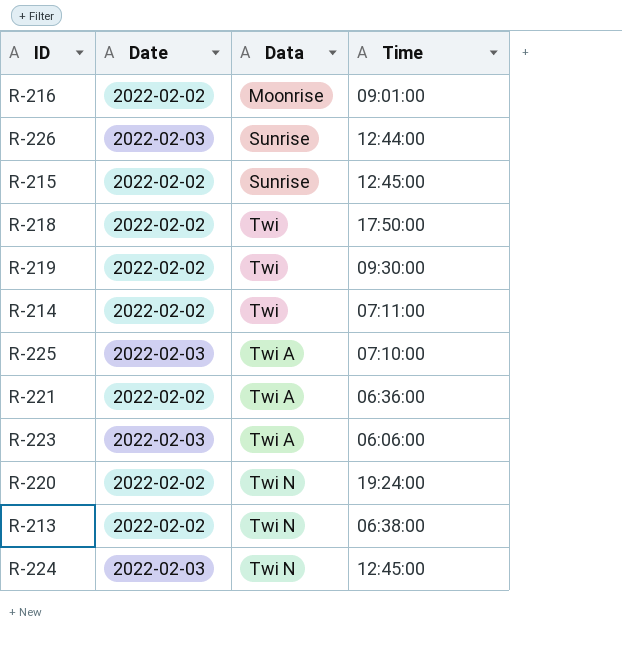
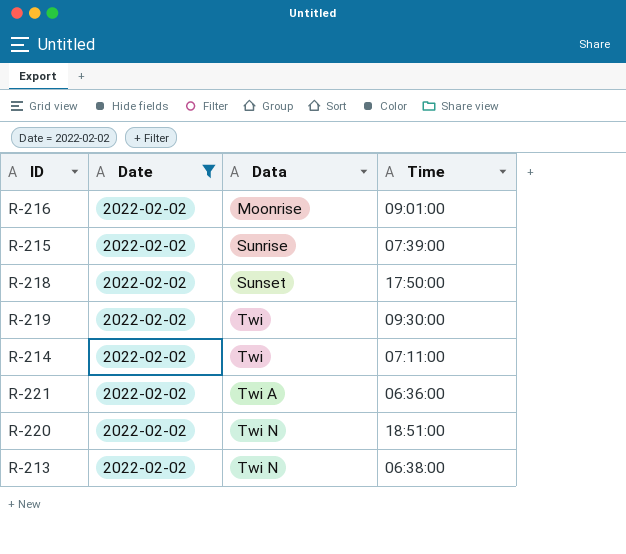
filter: none -> Date = 2022-02-02
R-215 | Time: 12:45:00 -> 07:39:00
R-218 | Data: Twi -> Sunset
R-220 | Time: 19:24:00 -> 18:51:00

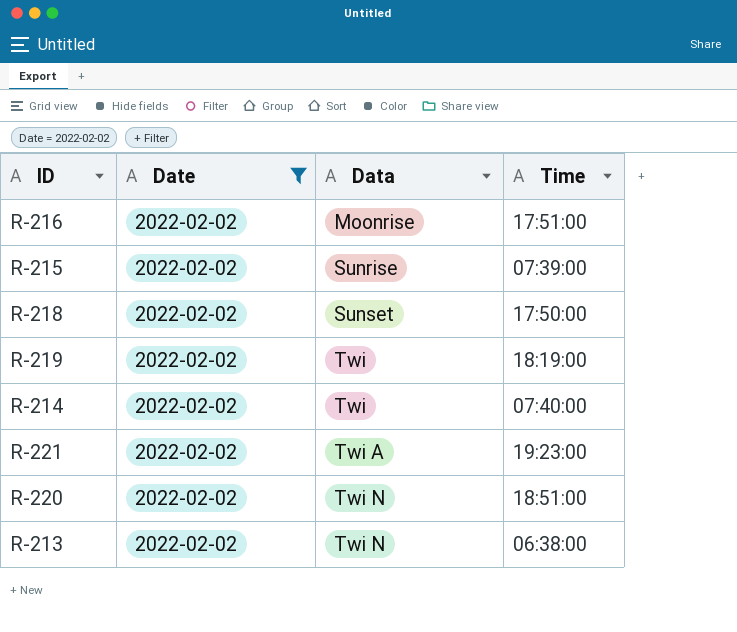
R-216 | Time: 09:01:00 -> 17:51:00
R-219 | Time: 09:30:00 -> 18:19:00
R-214 | Time: 07:11:00 -> 07:40:00
R-221 | Time: 06:36:00 -> 19:23:00

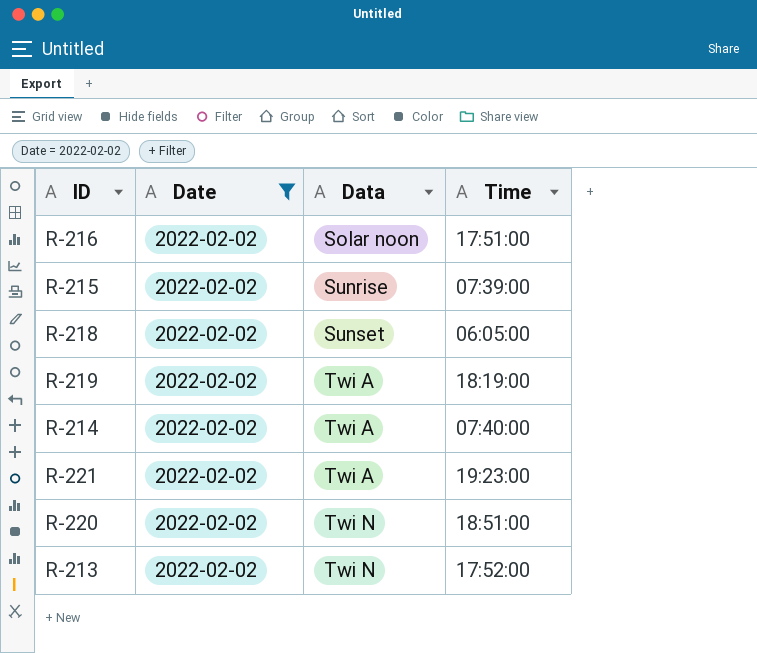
R-216 | Data: Moonrise -> Solar noon
R-218 | Time: 17:50:00 -> 06:05:00
R-219 | Data: Twi -> Twi A
R-214 | Data: Twi -> Twi A
R-213 | Time: 06:38:00 -> 17:52:00

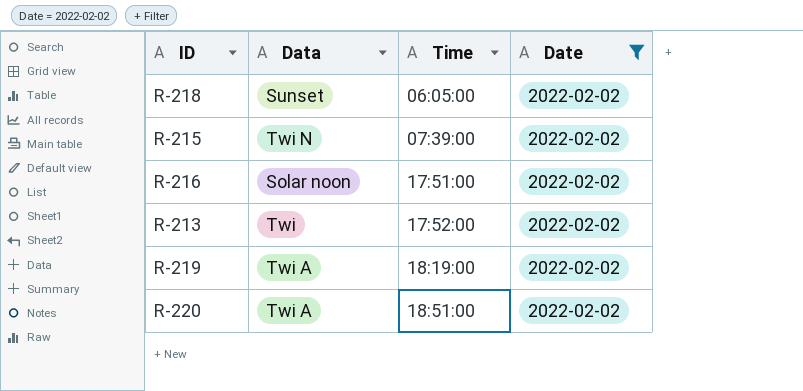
row order: Data ascending -> Time ascending
column Date | position: 2 -> 4
row R-214: 2022-02-02 | Twi A | 07:40:00 -> none
row R-221: 2022-02-02 | Twi A | 19:23:00 -> none
R-215 | Data: Sunrise -> Twi N
R-213 | Data: Twi N -> Twi
R-220 | Data: Twi N -> Twi A

